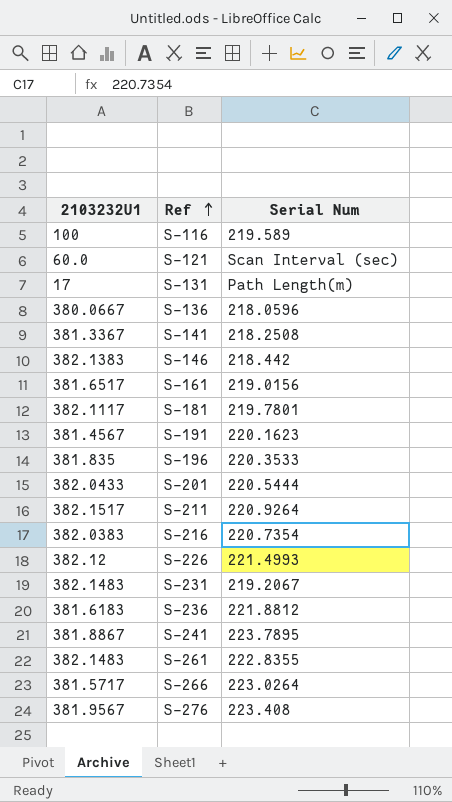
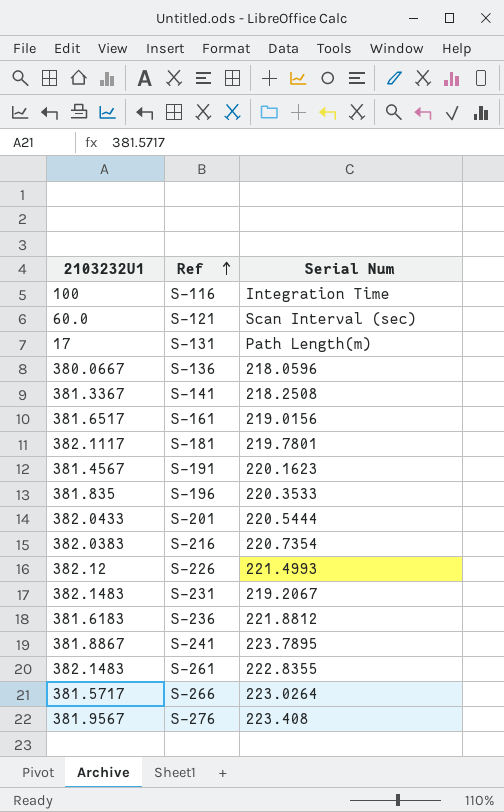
row S-146: 382.1383 | 218.442 -> none
row S-211: 382.1517 | 220.9264 -> none
S-116 | Serial Num: 219.589 -> Integration Time

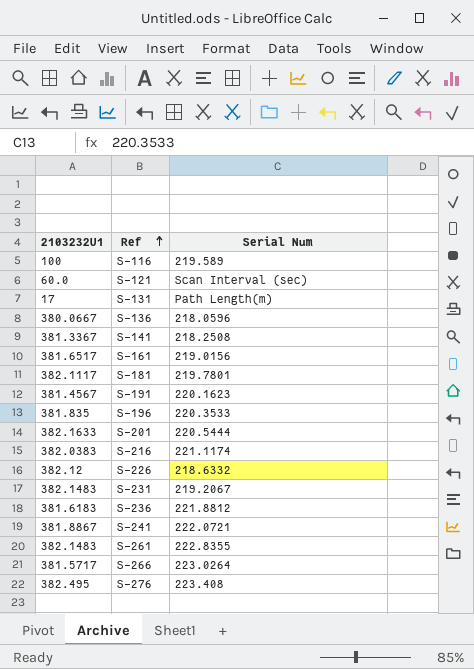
S-116 | Serial Num: Integration Time -> 219.589
S-201 | 2103232U1: 382.0433 -> 382.1633
S-216 | Serial Num: 220.7354 -> 221.1174
S-226 | Serial Num: 221.4993 -> 218.6332
S-241 | Serial Num: 223.7895 -> 222.0721
S-276 | 2103232U1: 381.9567 -> 382.495

